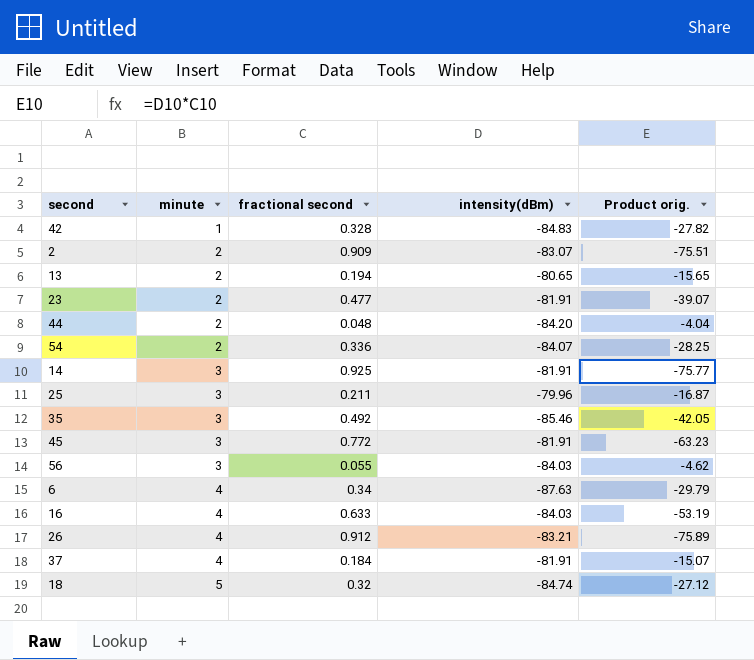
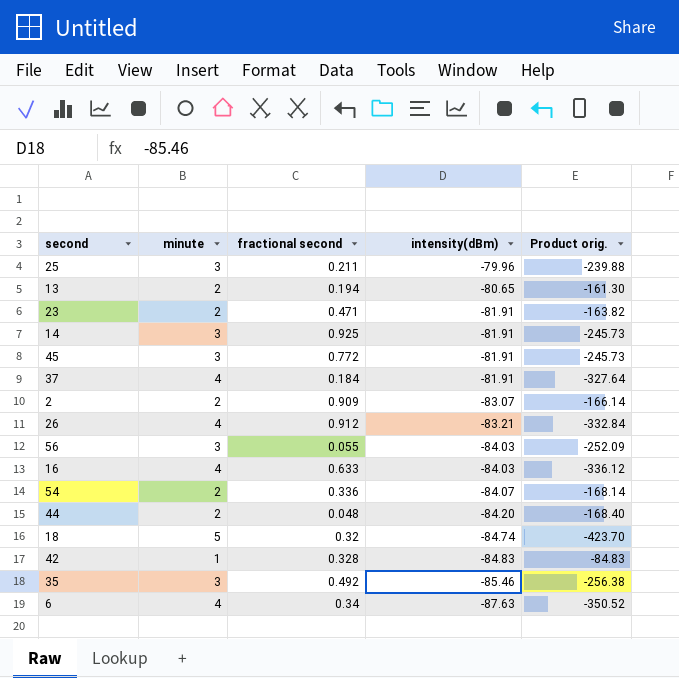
row order: minute ascending -> intensity(dBm) descending
column Product orig. | formula: [fractional second] * [intensity(dBm)] -> [minute] * [intensity(dBm)]
23 | fractional second: 0.477 -> 0.471

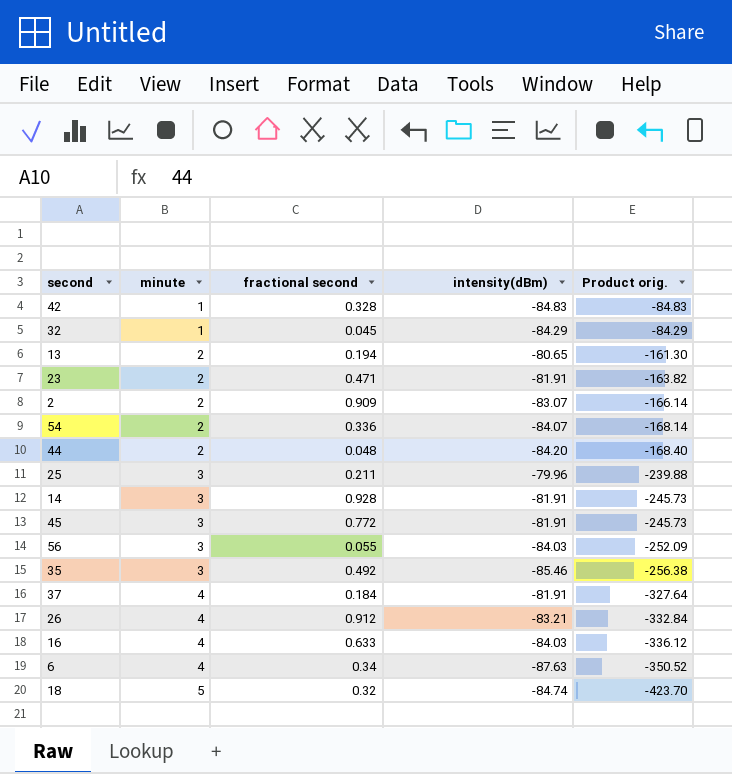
row order: intensity(dBm) descending -> minute ascending
row 32: none -> 1 | 0.045 | -84.29 | -84.29
14 | fractional second: 0.925 -> 0.928

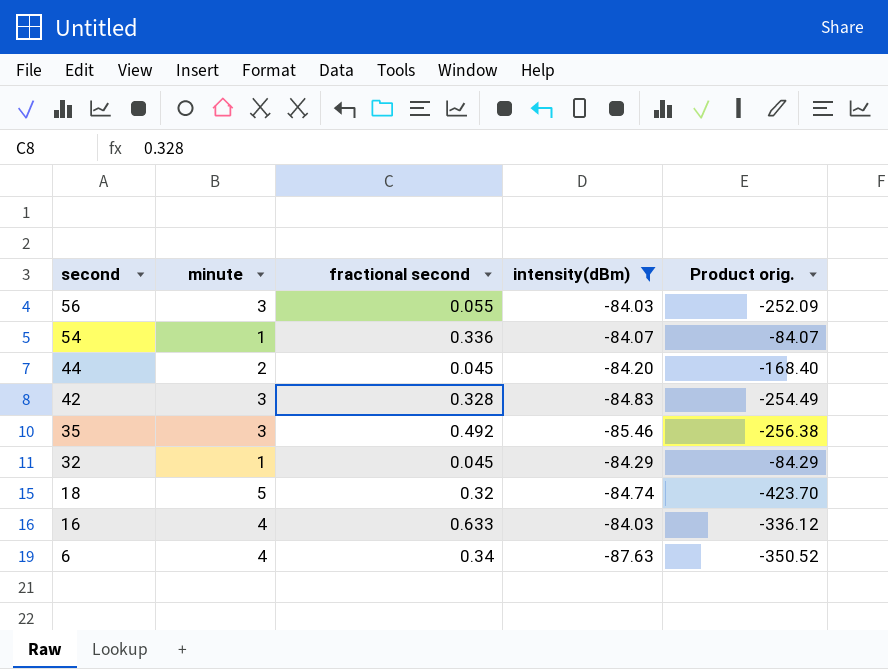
filter: none -> intensity(dBm) <= -84.03
row order: minute ascending -> second descending
54 | minute: 2 -> 1
54 | Product orig.: -168.14 -> -84.07
44 | fractional second: 0.048 -> 0.045
42 | minute: 1 -> 3
42 | Product orig.: -84.83 -> -254.49

